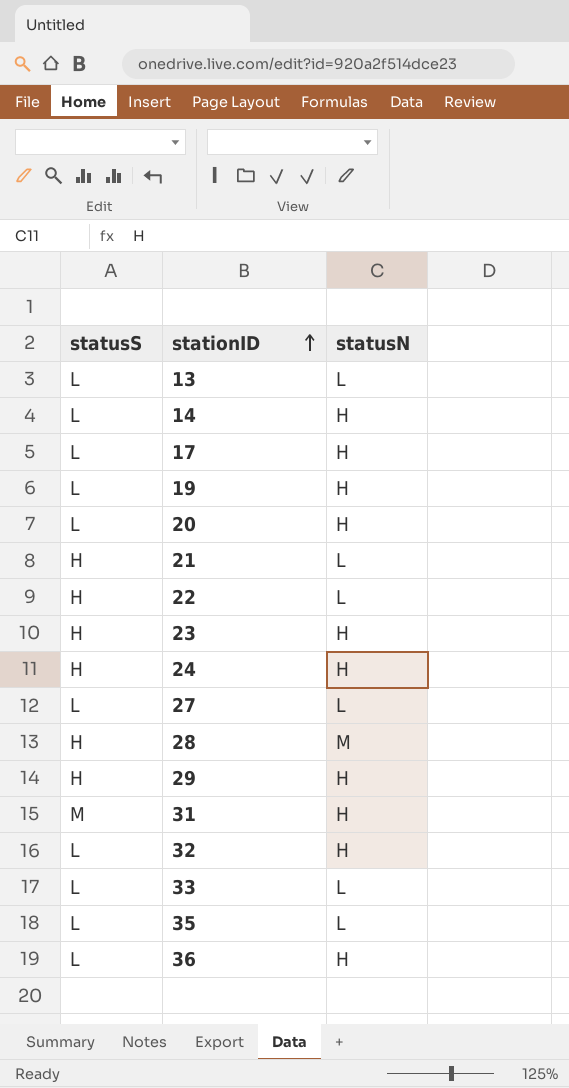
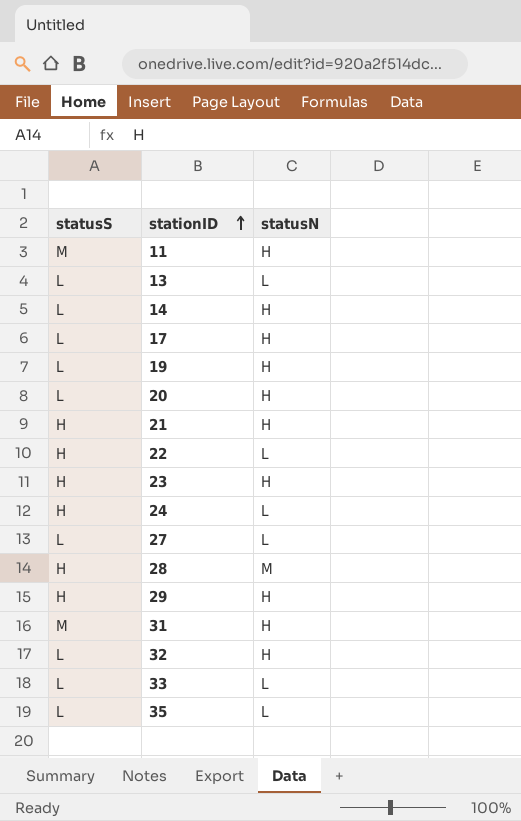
row 36: L | H -> none
row 11: none -> M | H
21 | statusN: L -> H
24 | statusN: H -> L

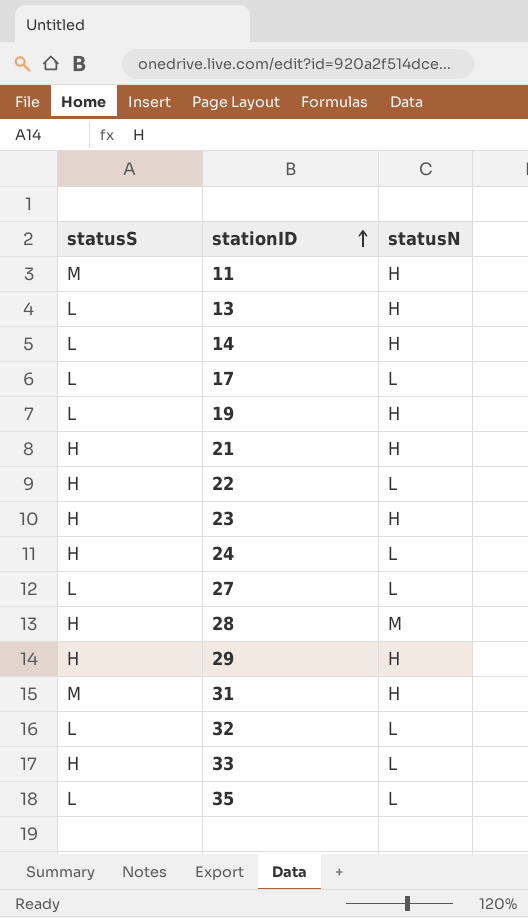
row 20: L | H -> none
13 | statusN: L -> H
17 | statusN: H -> L
32 | statusN: H -> L
33 | statusS: L -> H

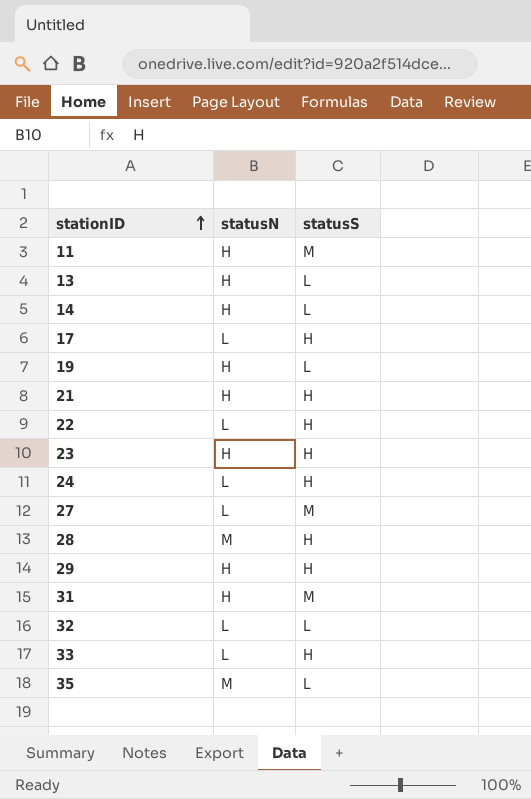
column statusS | position: 1 -> 3
17 | statusS: L -> H
27 | statusS: L -> M
35 | statusN: L -> M

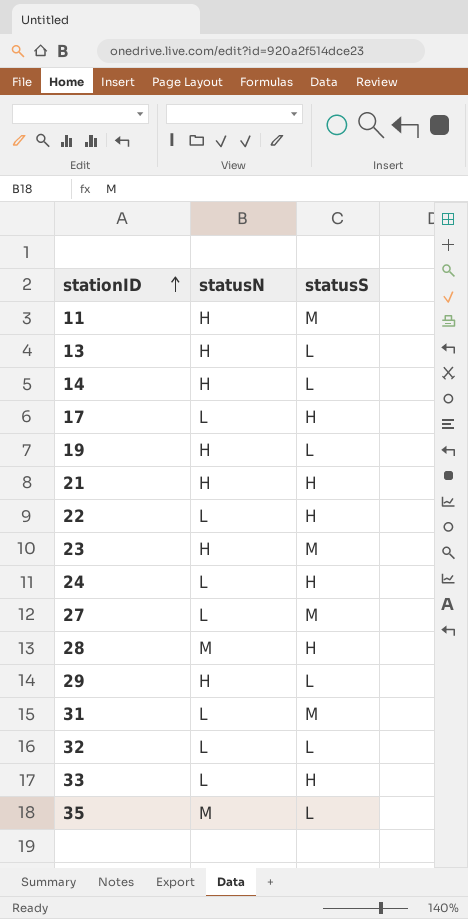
23 | statusS: H -> M
29 | statusS: H -> L
31 | statusN: H -> L

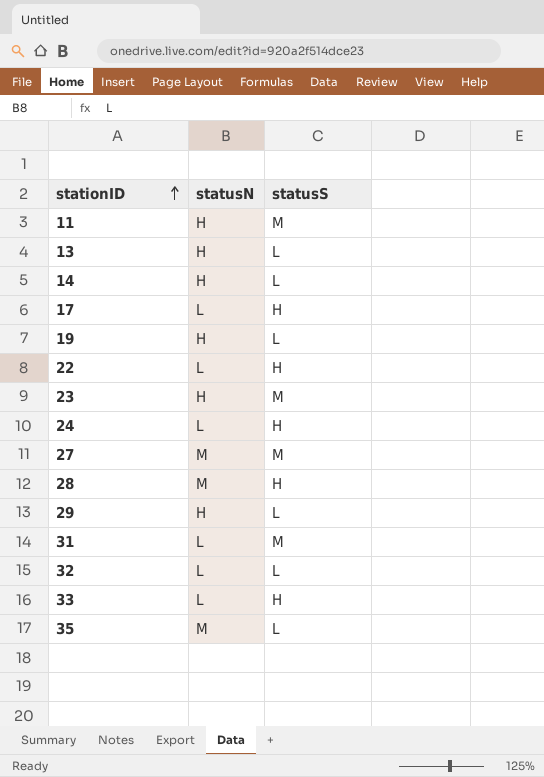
row 21: H | H -> none
27 | statusN: L -> M

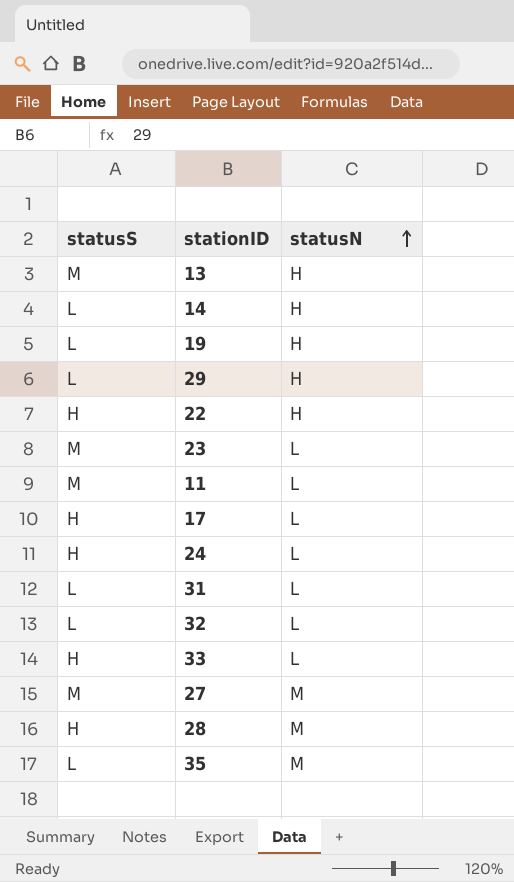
row order: stationID ascending -> statusN ascending
column statusS | position: 3 -> 1
13 | statusS: L -> M
22 | statusN: L -> H
23 | statusN: H -> L
11 | statusN: H -> L
31 | statusS: M -> L

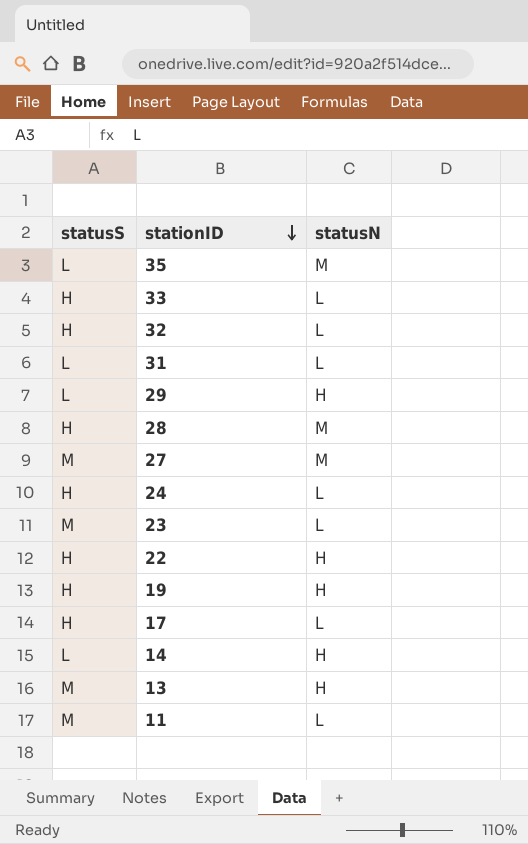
row order: statusN ascending -> stationID descending
32 | statusS: L -> H
19 | statusS: L -> H

